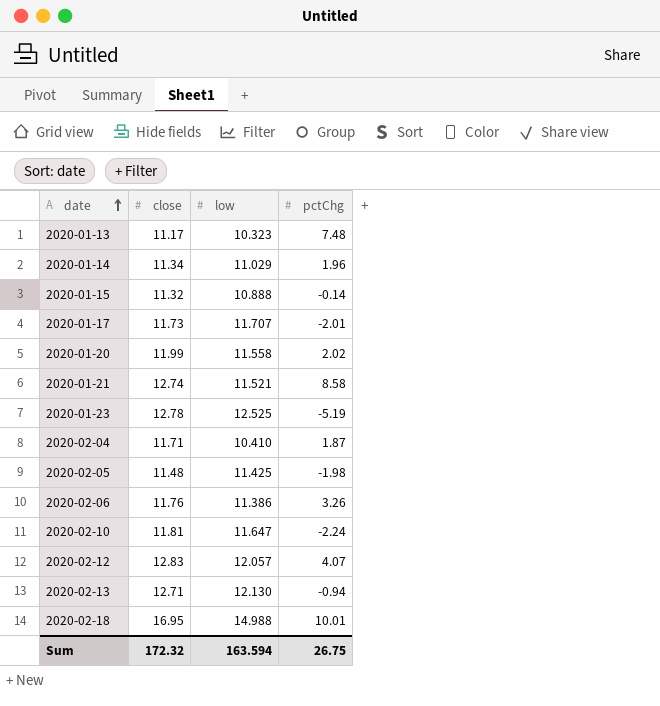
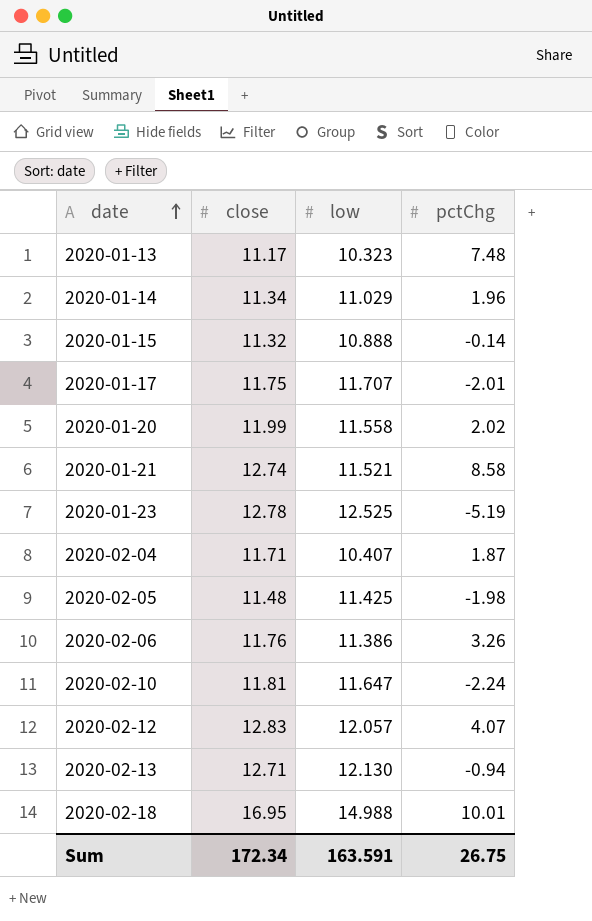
2020-01-17 | close: 11.73 -> 11.75
2020-02-04 | low: 10.410 -> 10.407
Sum | close: 172.32 -> 172.34
Sum | low: 163.594 -> 163.591

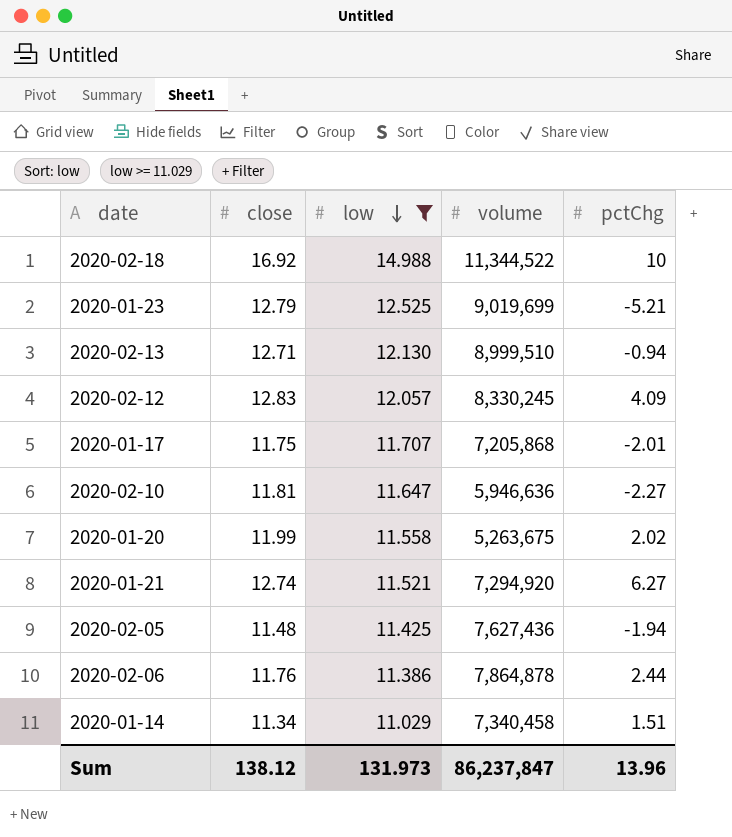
filter: none -> low >= 11.029
row order: date ascending -> low descending
column volume | position: none -> 4
2020-02-18 | close: 16.95 -> 16.92
2020-02-18 | pctChg: 10.01 -> 10
2020-01-23 | close: 12.78 -> 12.79
2020-01-23 | pctChg: -5.19 -> -5.21
2020-02-12 | pctChg: 4.07 -> 4.09
2020-02-10 | pctChg: -2.24 -> -2.27
2020-01-21 | pctChg: 8.58 -> 6.27
2020-02-05 | pctChg: -1.98 -> -1.94
2020-02-06 | pctChg: 3.26 -> 2.44
2020-01-14 | pctChg: 1.96 -> 1.51
Sum | close: 172.34 -> 138.12
Sum | low: 163.591 -> 131.973
Sum | pctChg: 26.75 -> 13.96

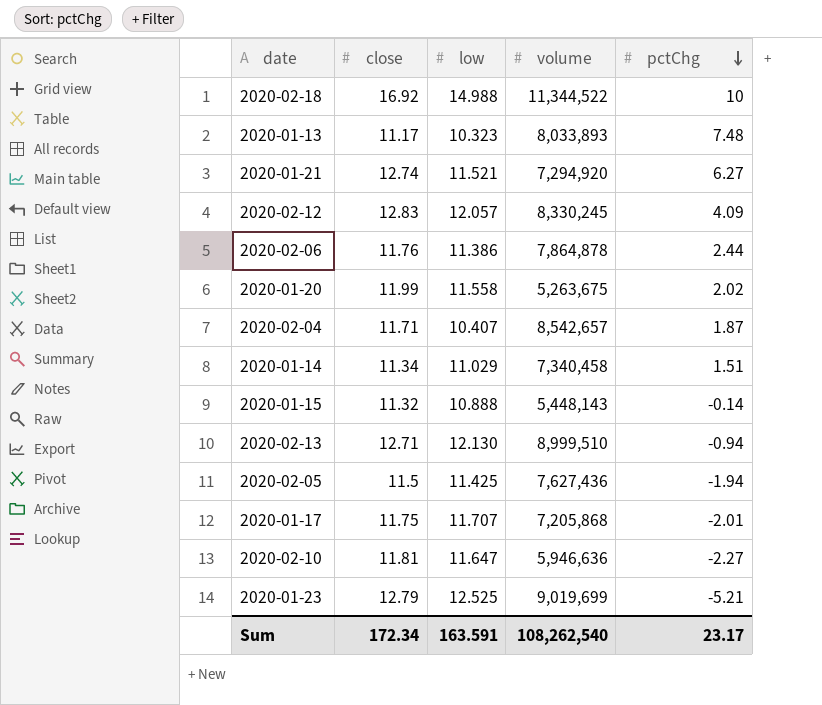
filter: low >= 11.029 -> none
row order: low descending -> pctChg descending
2020-02-05 | close: 11.48 -> 11.5
Sum | close: 138.12 -> 172.34
Sum | low: 131.973 -> 163.591
Sum | volume: 86,237,847 -> 108,262,540
Sum | pctChg: 13.96 -> 23.17

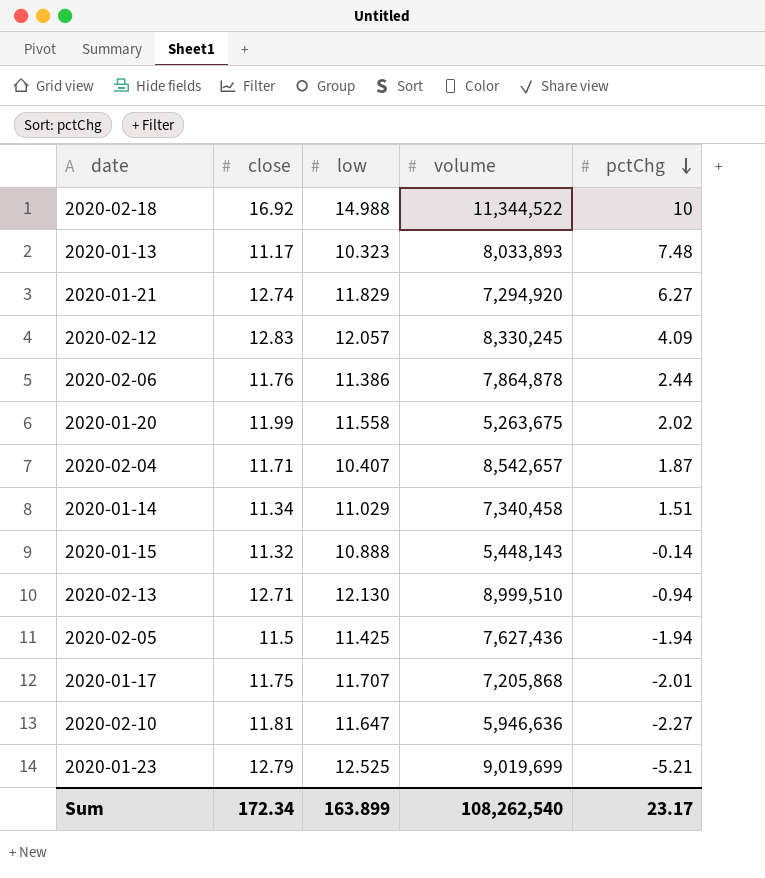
2020-01-21 | low: 11.521 -> 11.829
Sum | low: 163.591 -> 163.899

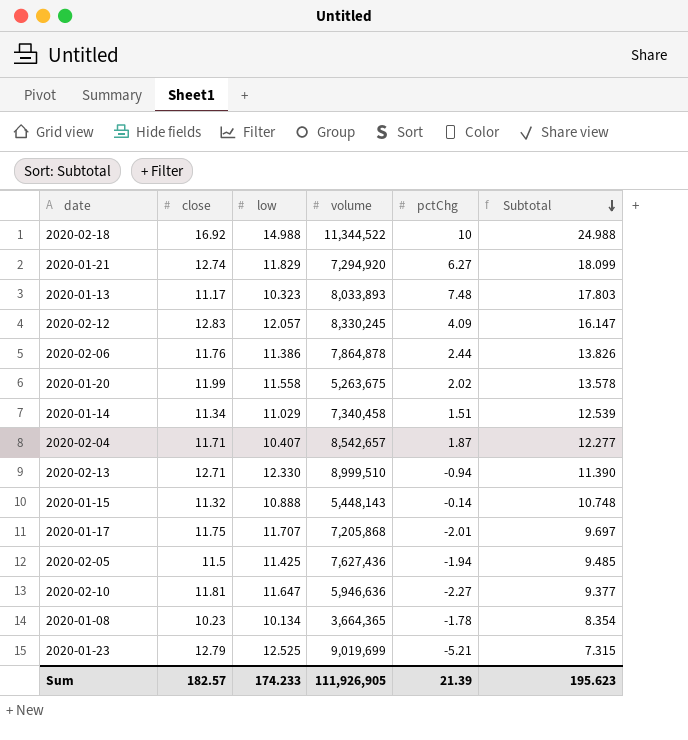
row order: pctChg descending -> Subtotal descending
column Subtotal | formula: none -> [low] + [pctChg]
2020-02-13 | low: 12.130 -> 12.330
row 2020-01-08: none -> 10.23 | 10.134 | 3,664,365 | -1.78 | 8.354
Sum | close: 172.34 -> 182.57
Sum | low: 163.899 -> 174.233
Sum | volume: 108,262,540 -> 111,926,905
Sum | pctChg: 23.17 -> 21.39

